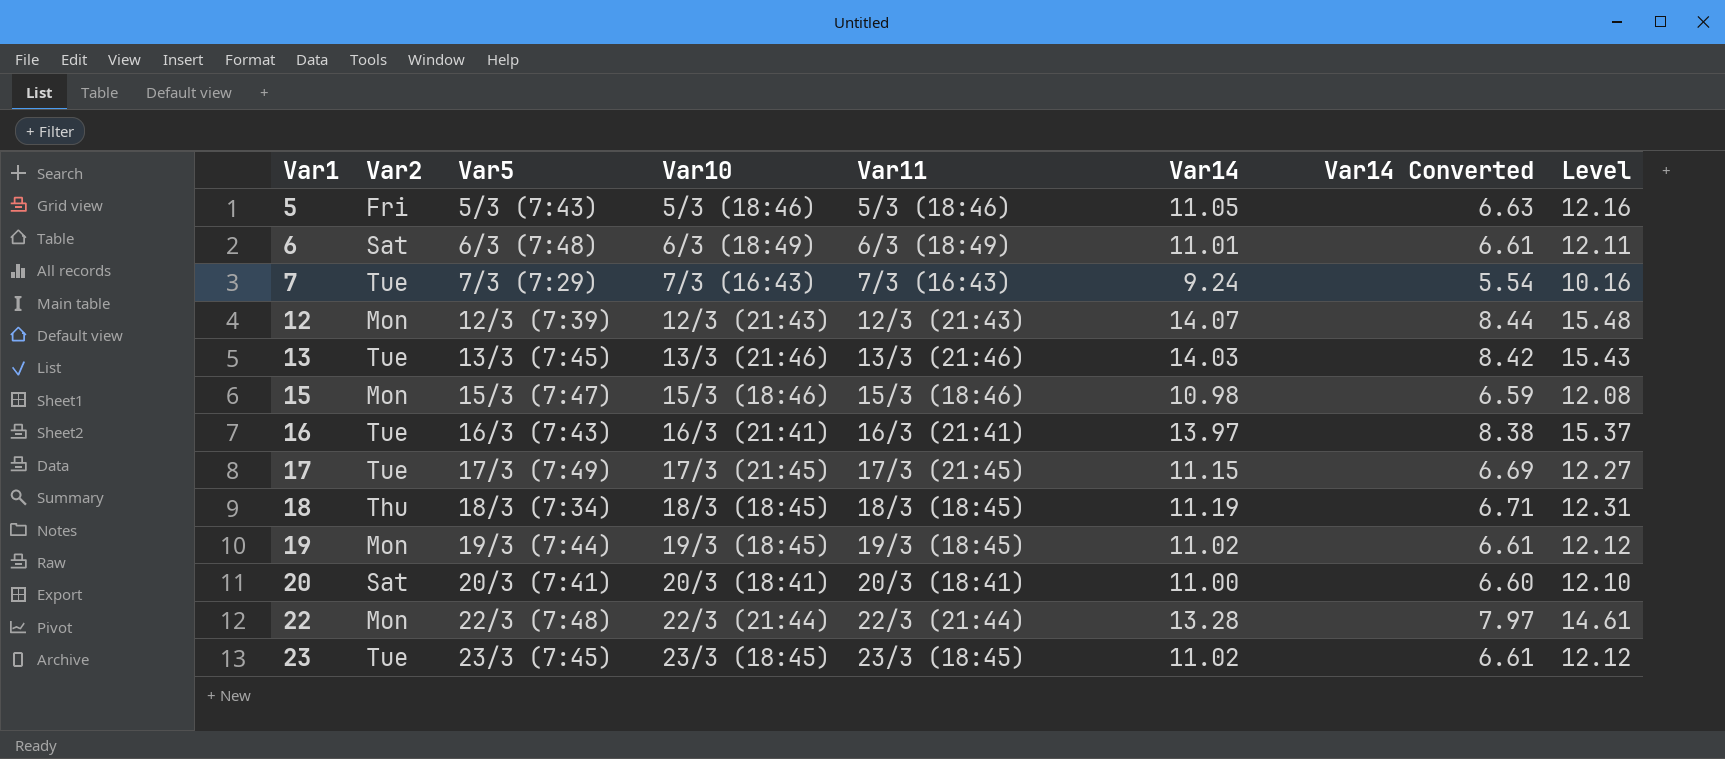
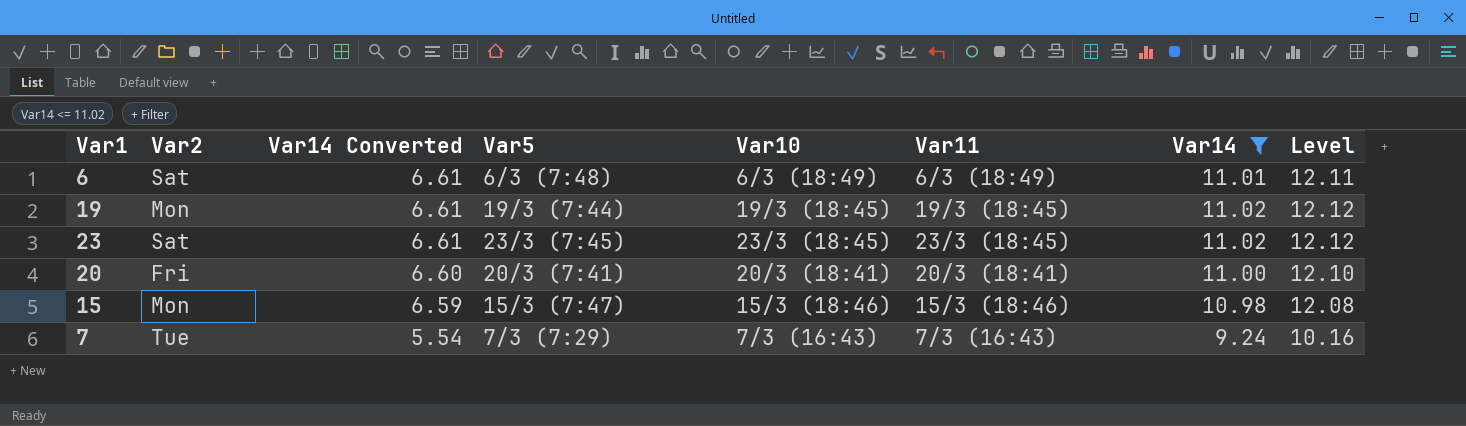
filter: none -> Var14 <= 11.02
row order: Var1 ascending -> Var14 Converted descending
column Var14 Converted | position: 7 -> 3
23 | Var2: Tue -> Sat
20 | Var2: Sat -> Fri

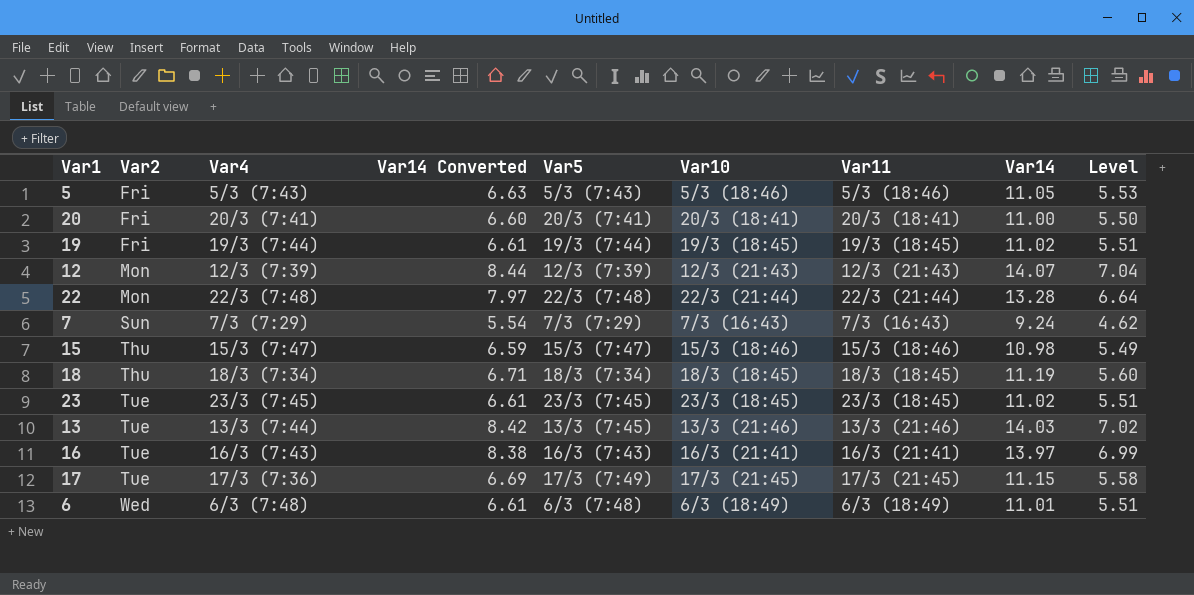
filter: Var14 <= 11.02 -> none
row order: Var14 Converted descending -> Var2 ascending
column Var4 | position: none -> 3
column Level | formula: [Var14] * 1.1 -> [Var14] * 0.5
19 | Var2: Mon -> Fri
7 | Var2: Tue -> Sun
15 | Var2: Mon -> Thu
23 | Var2: Sat -> Tue
6 | Var2: Sat -> Wed

